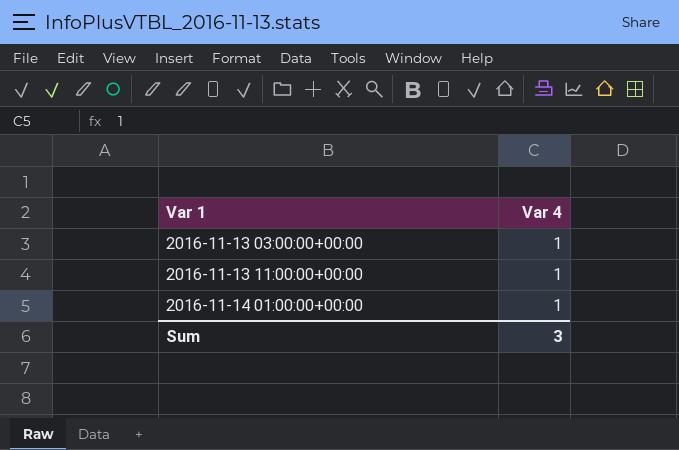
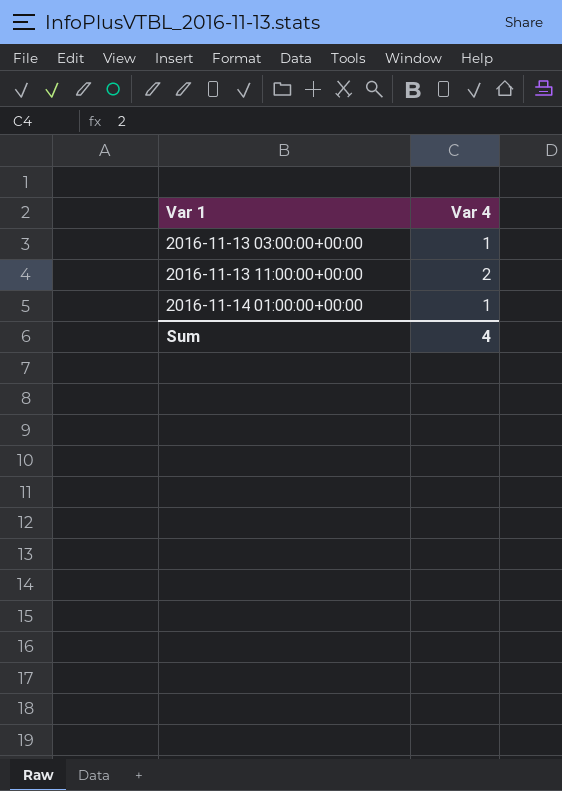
2016-11-13 11:00:00+00:00 | Var 4: 1 -> 2
Sum | Var 4: 3 -> 4

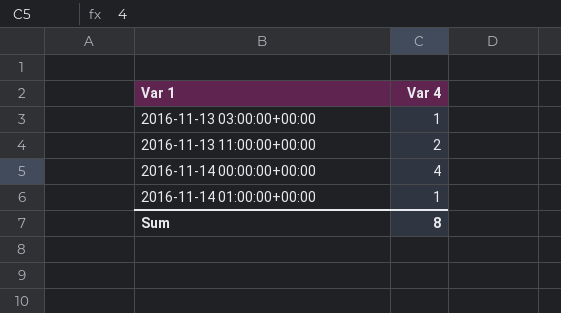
row 2016-11-14 00:00:00+00:00: none -> 4
Sum | Var 4: 4 -> 8

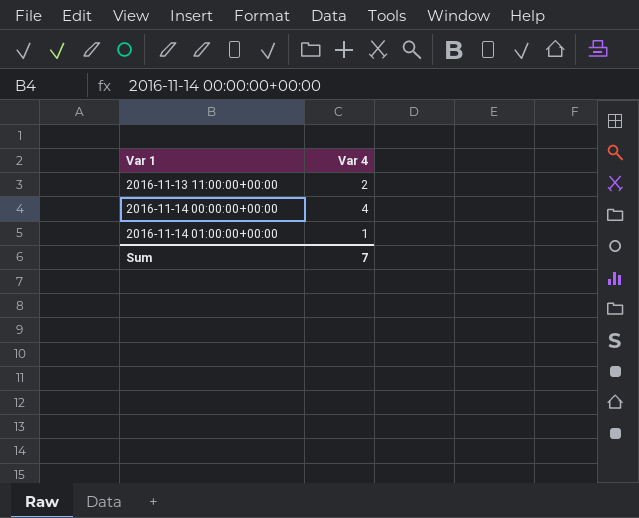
row 2016-11-13 03:00:00+00:00: 1 -> none
Sum | Var 4: 8 -> 7

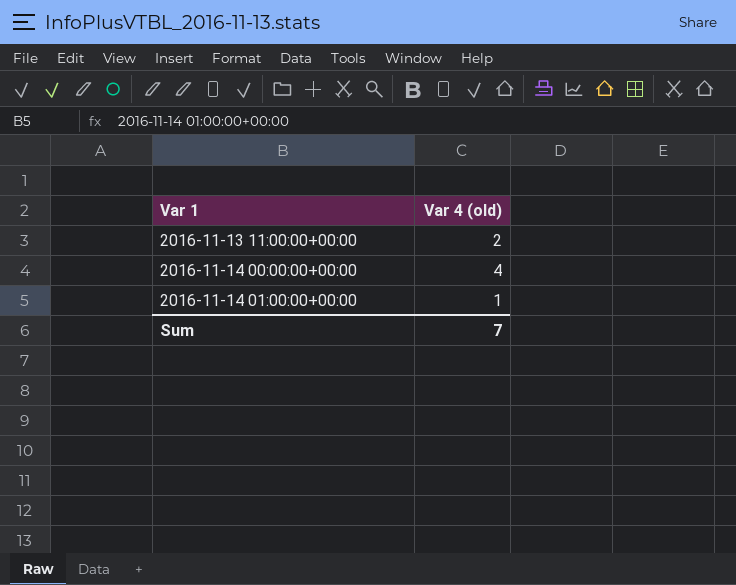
column name: Var 4 -> Var 4 (old)

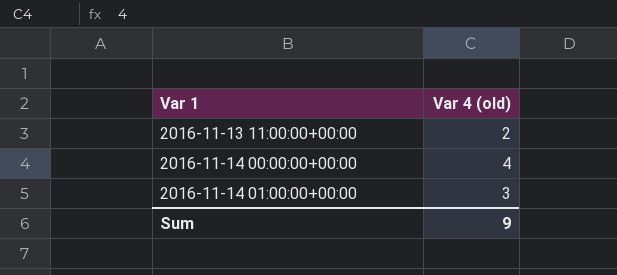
2016-11-14 01:00:00+00:00 | Var 4 (old): 1 -> 3
Sum | Var 4 (old): 7 -> 9

